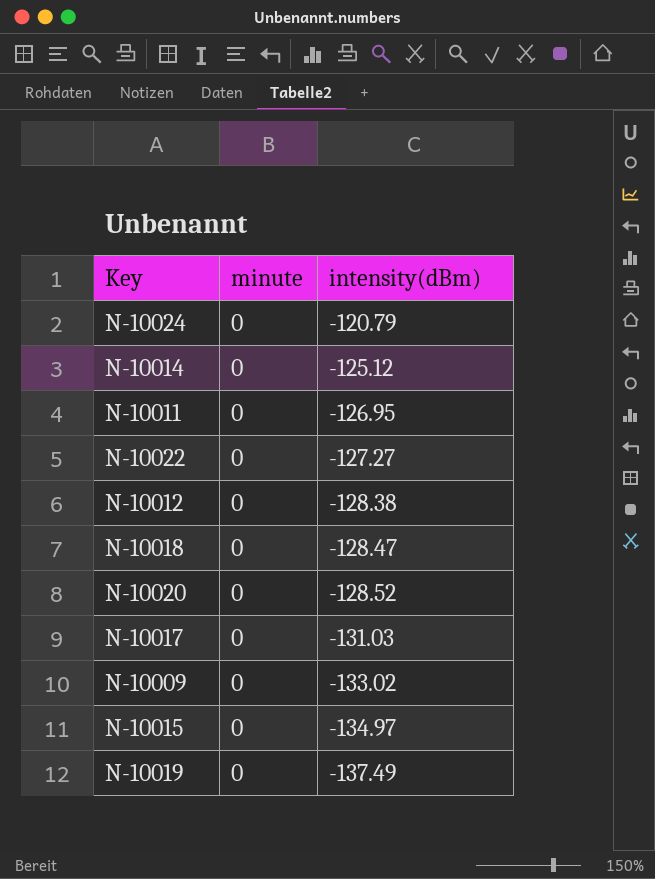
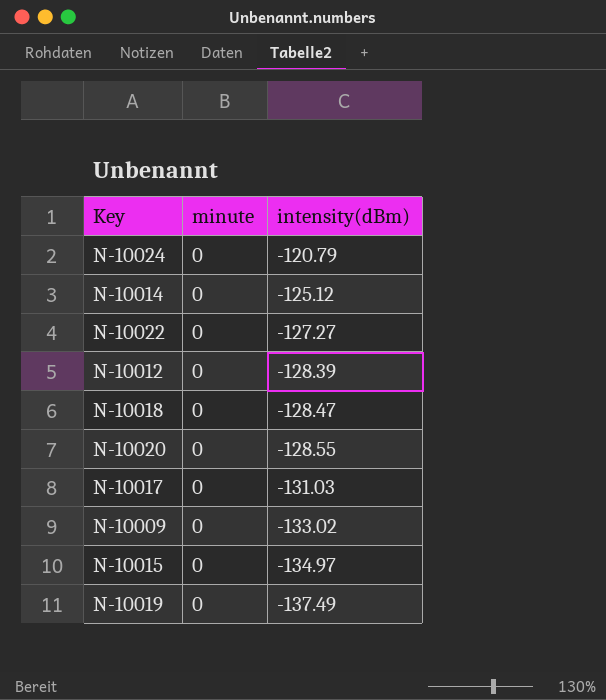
row N-10011: 0 | -126.95 -> none
N-10012 | intensity(dBm): -128.38 -> -128.39
N-10020 | intensity(dBm): -128.52 -> -128.55

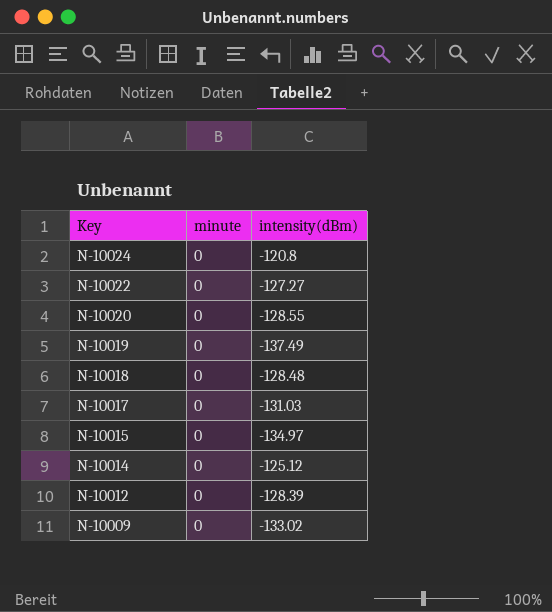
row order: intensity(dBm) descending -> Key descending
N-10024 | intensity(dBm): -120.79 -> -120.8
N-10018 | intensity(dBm): -128.47 -> -128.48

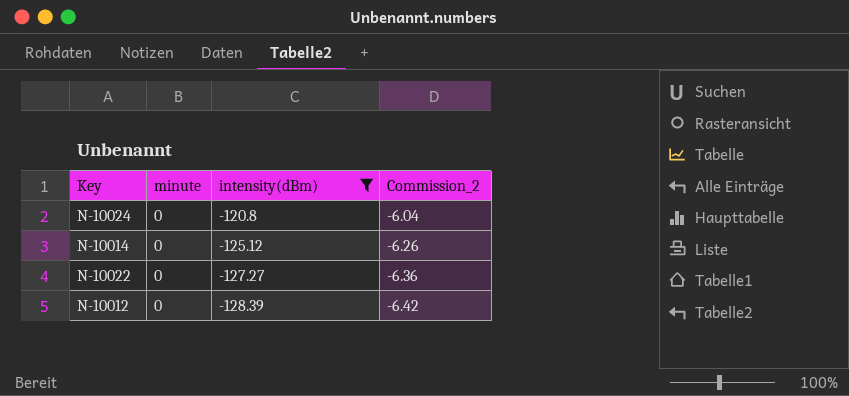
filter: none -> intensity(dBm) >= -128.39
row order: Key descending -> intensity(dBm) descending
column Commission_2 | formula: none -> [intensity(dBm)] * 0.05

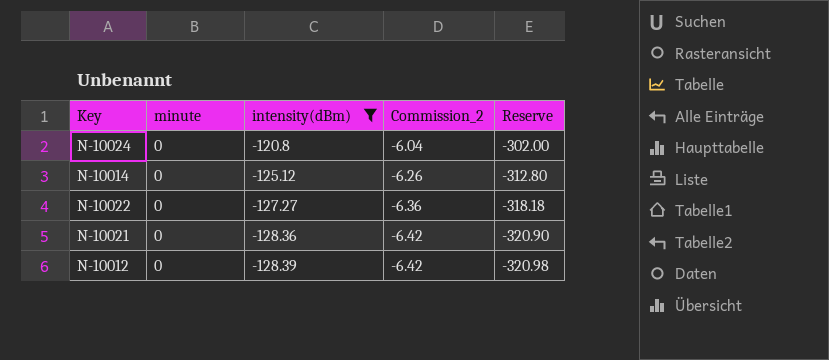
column Reserve | formula: none -> [intensity(dBm)] * 2.5
row N-10021: none -> 0 | -128.36 | -6.42 | -320.90

